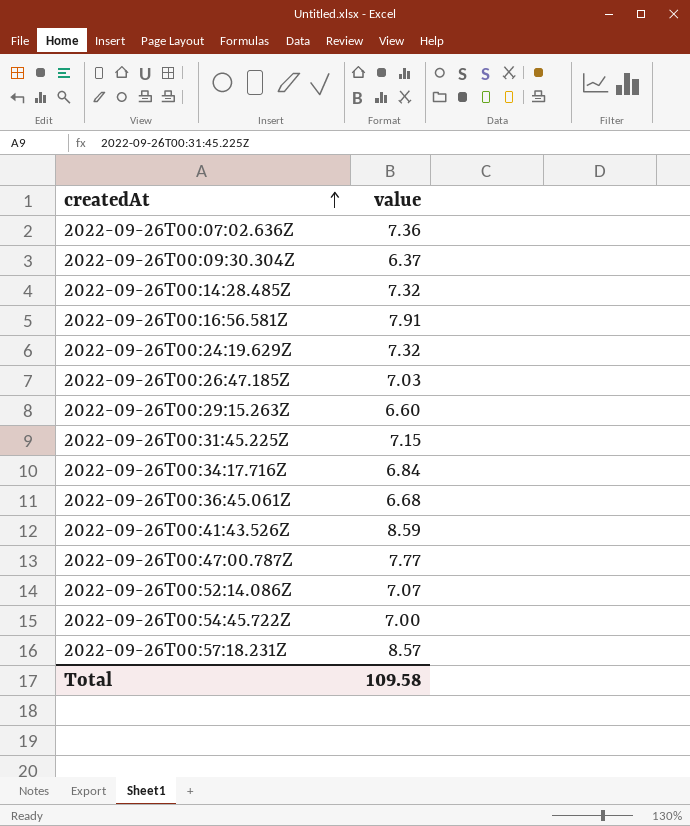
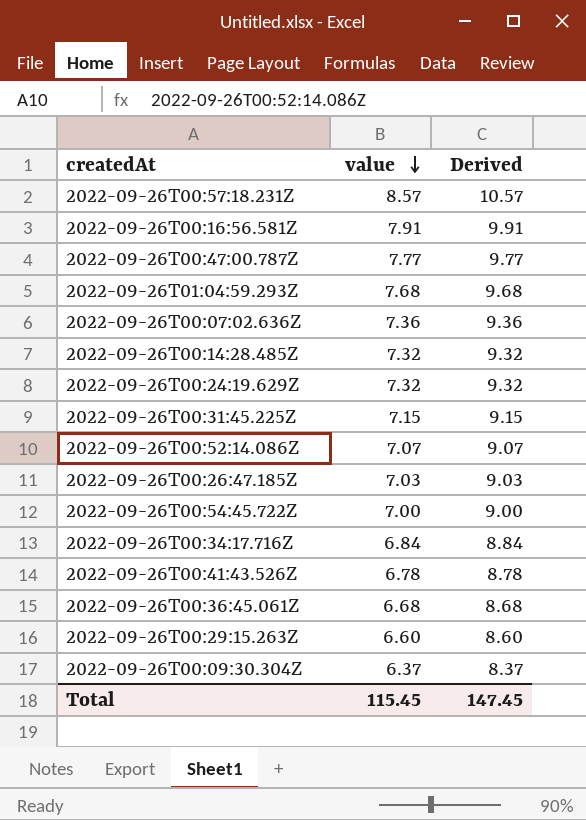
row order: createdAt ascending -> value descending
column Derived | formula: none -> [value] + 2
row 2022-09-26T01:04:59.293Z: none -> 7.68 | 9.68
2022-09-26T00:41:43.526Z | value: 8.59 -> 6.78
Total | value: 109.58 -> 115.45

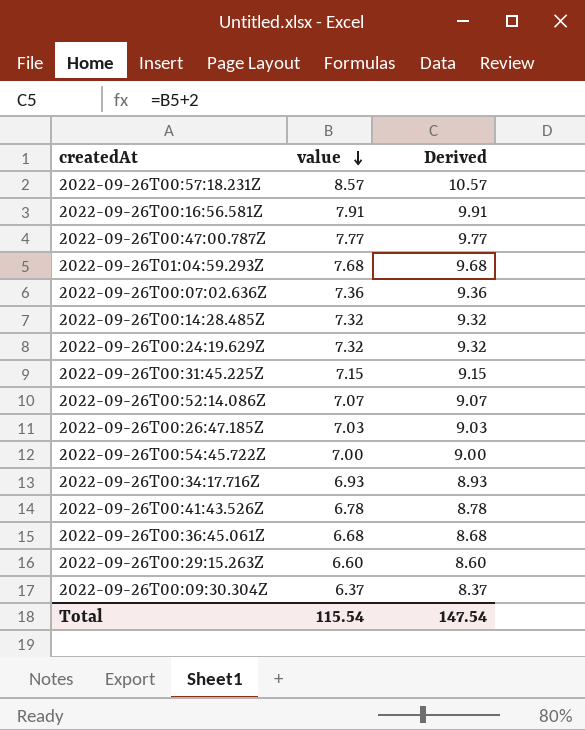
2022-09-26T00:34:17.716Z | value: 6.84 -> 6.93
2022-09-26T00:34:17.716Z | Derived: 8.84 -> 8.93
Total | value: 115.45 -> 115.54
Total | Derived: 147.45 -> 147.54

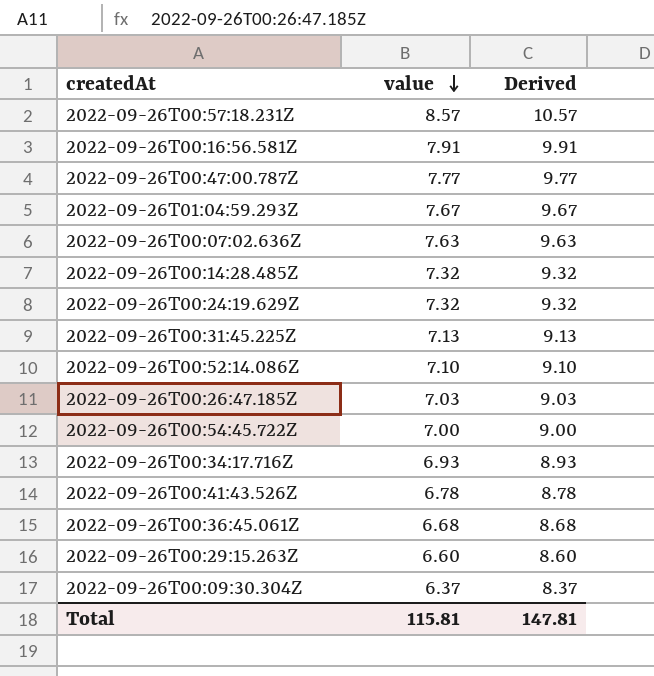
2022-09-26T01:04:59.293Z | value: 7.68 -> 7.67
2022-09-26T01:04:59.293Z | Derived: 9.68 -> 9.67
2022-09-26T00:07:02.636Z | value: 7.36 -> 7.63
2022-09-26T00:07:02.636Z | Derived: 9.36 -> 9.63
2022-09-26T00:31:45.225Z | value: 7.15 -> 7.13
2022-09-26T00:31:45.225Z | Derived: 9.15 -> 9.13
2022-09-26T00:52:14.086Z | value: 7.07 -> 7.10
2022-09-26T00:52:14.086Z | Derived: 9.07 -> 9.10
Total | value: 115.54 -> 115.81
Total | Derived: 147.54 -> 147.81

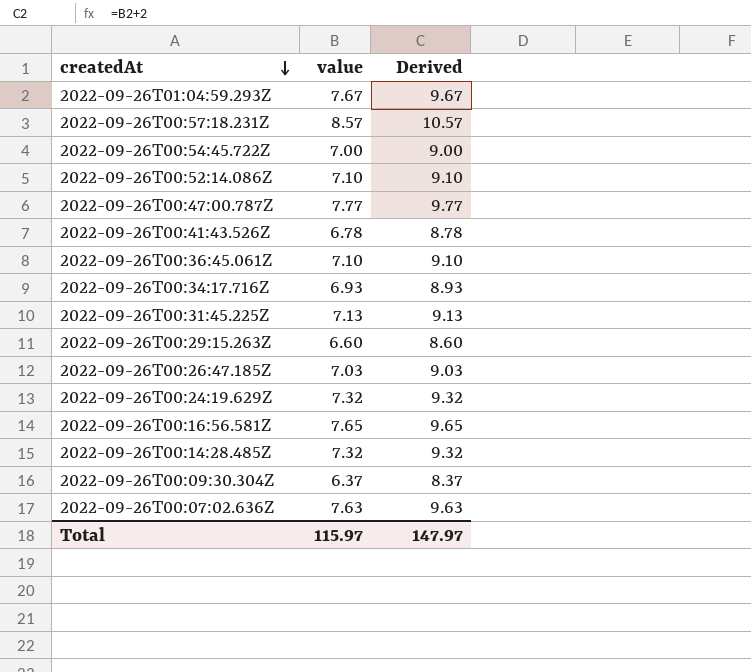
row order: value descending -> createdAt descending
2022-09-26T00:36:45.061Z | value: 6.68 -> 7.10
2022-09-26T00:36:45.061Z | Derived: 8.68 -> 9.10
2022-09-26T00:16:56.581Z | value: 7.91 -> 7.65
2022-09-26T00:16:56.581Z | Derived: 9.91 -> 9.65
Total | value: 115.81 -> 115.97
Total | Derived: 147.81 -> 147.97

